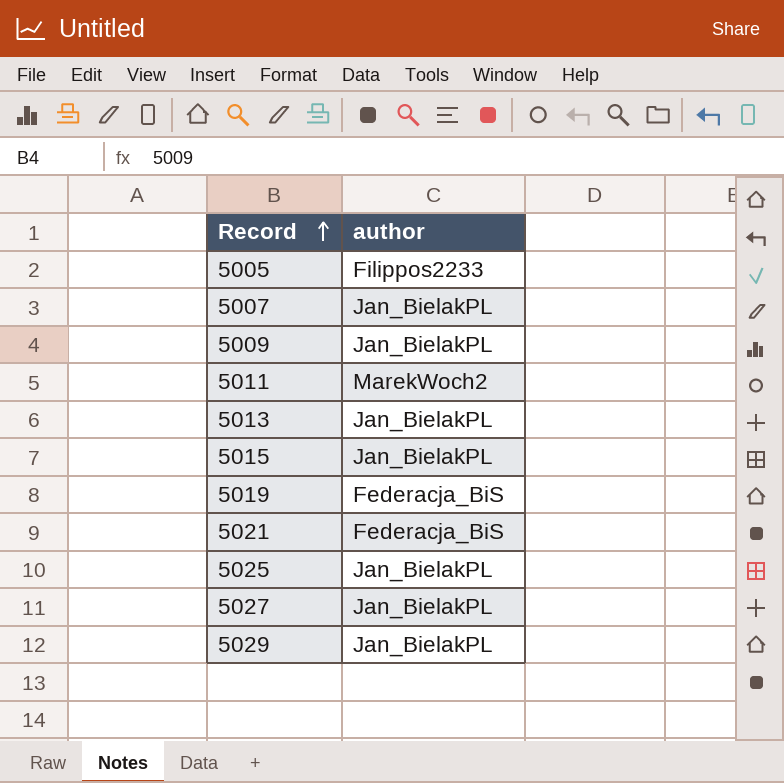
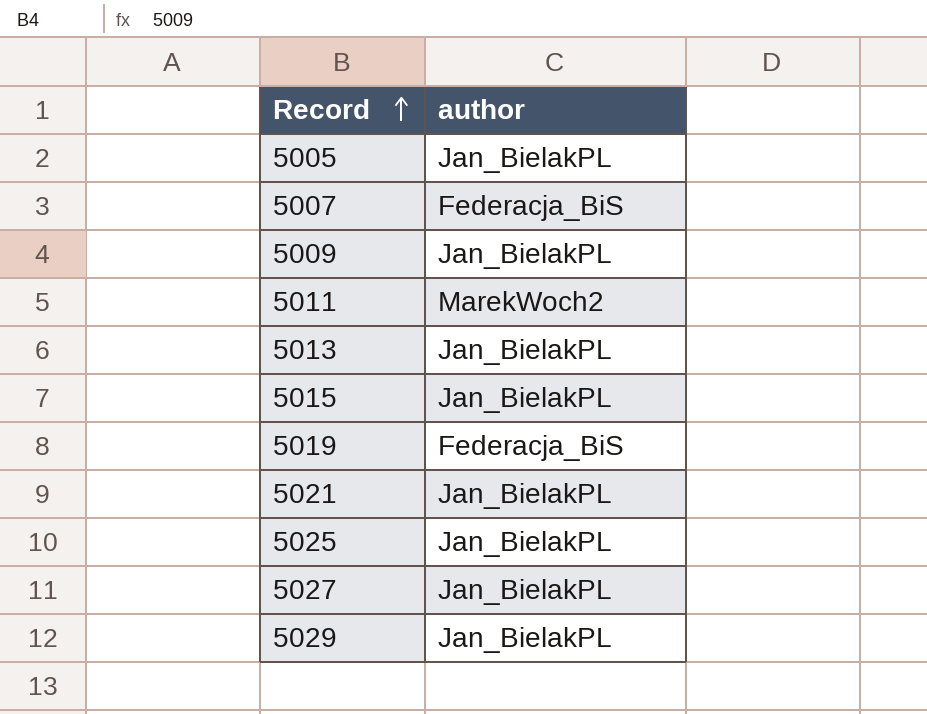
5005 | author: Filippos2233 -> Jan_BielakPL
5007 | author: Jan_BielakPL -> Federacja_BiS
5021 | author: Federacja_BiS -> Jan_BielakPL

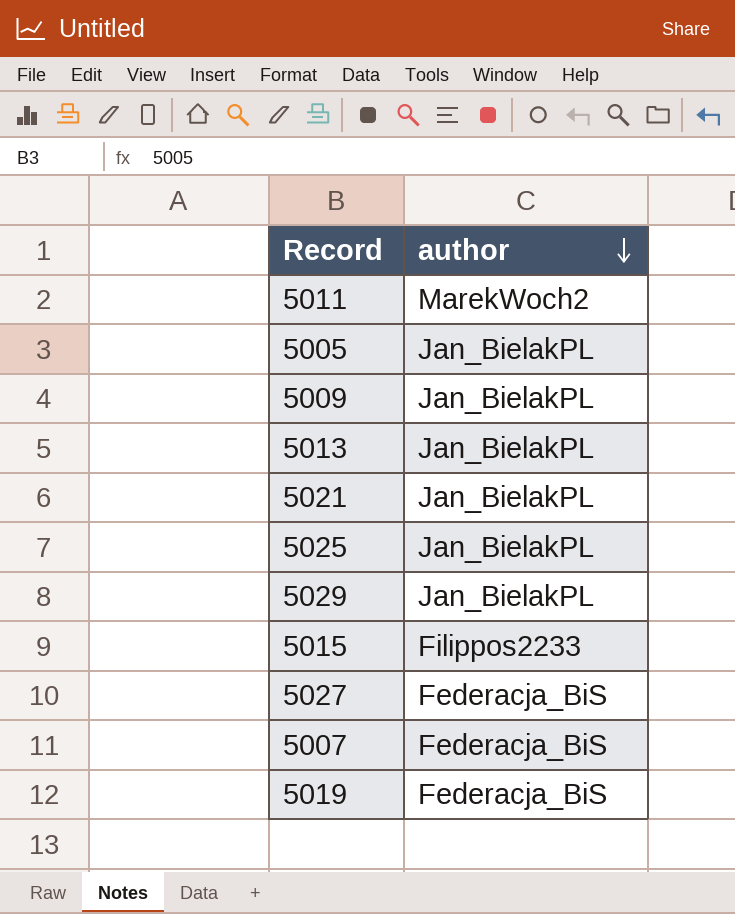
row order: Record ascending -> author descending
5015 | author: Jan_BielakPL -> Filippos2233
5027 | author: Jan_BielakPL -> Federacja_BiS

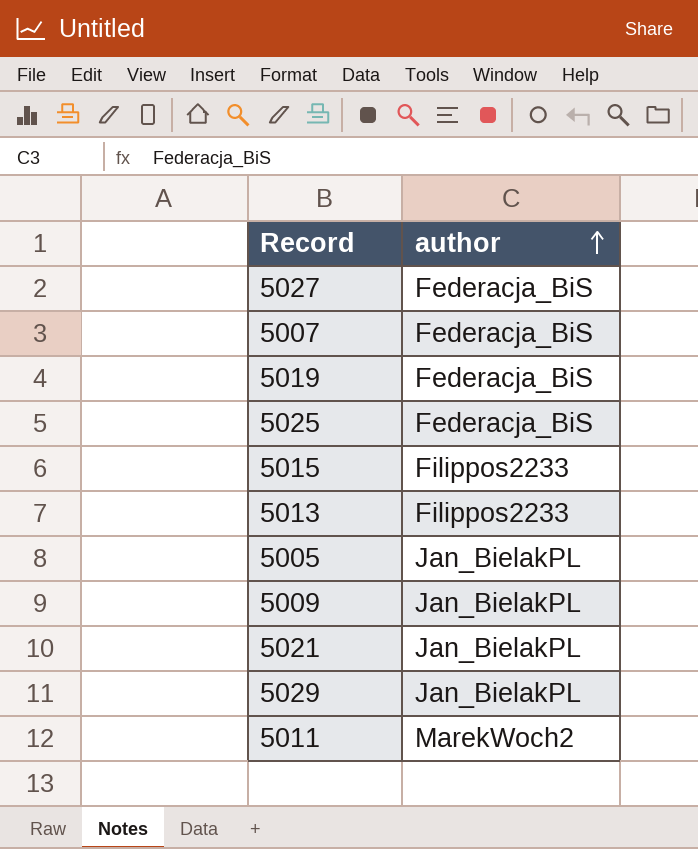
row order: author descending -> author ascending
5025 | author: Jan_BielakPL -> Federacja_BiS
5013 | author: Jan_BielakPL -> Filippos2233

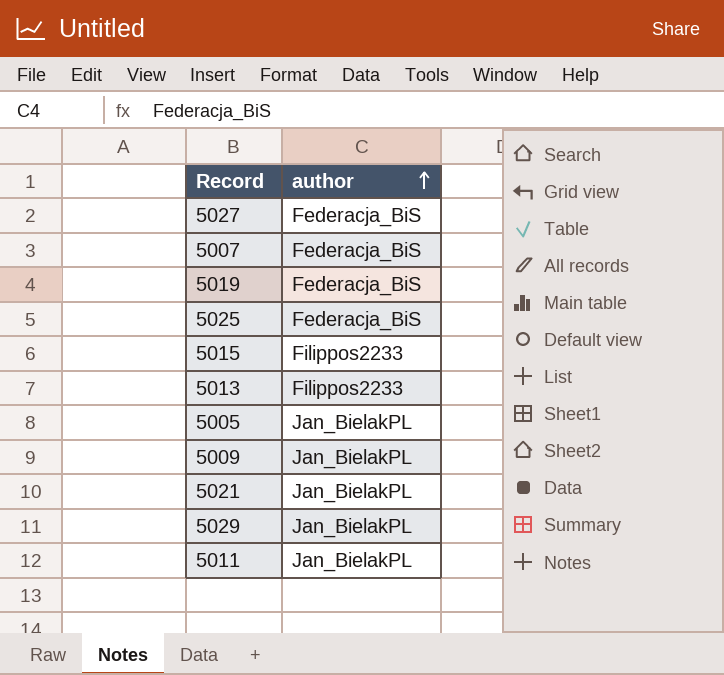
5011 | author: MarekWoch2 -> Jan_BielakPL

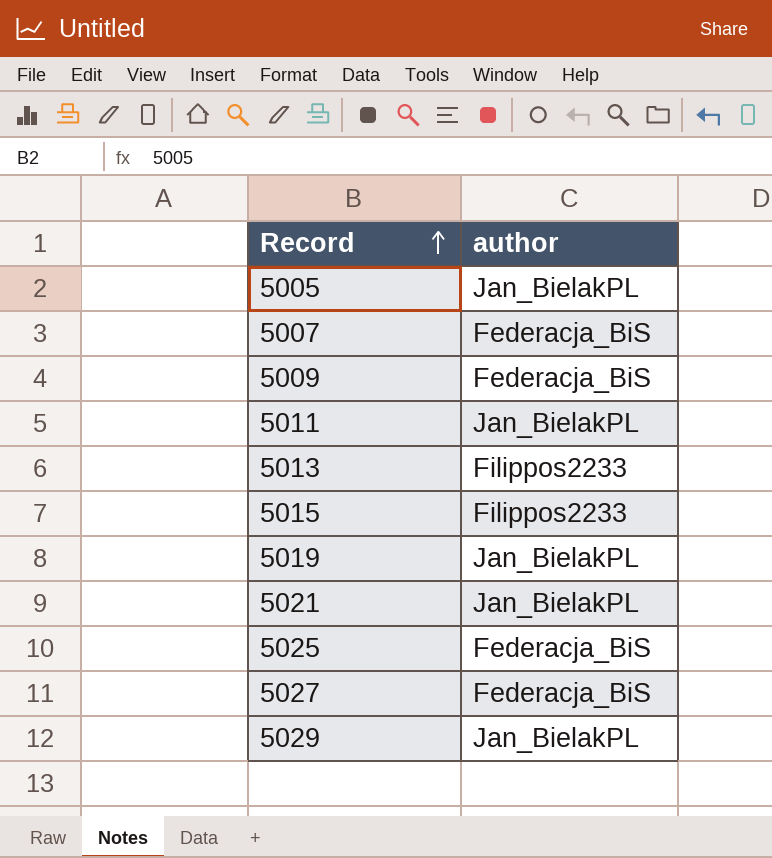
row order: author ascending -> Record ascending
5009 | author: Jan_BielakPL -> Federacja_BiS
5019 | author: Federacja_BiS -> Jan_BielakPL

